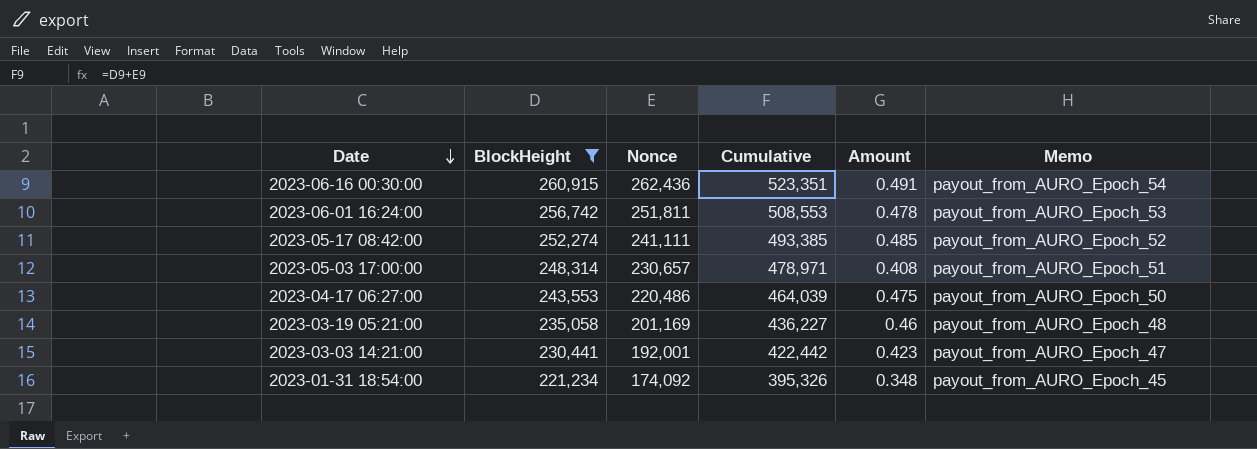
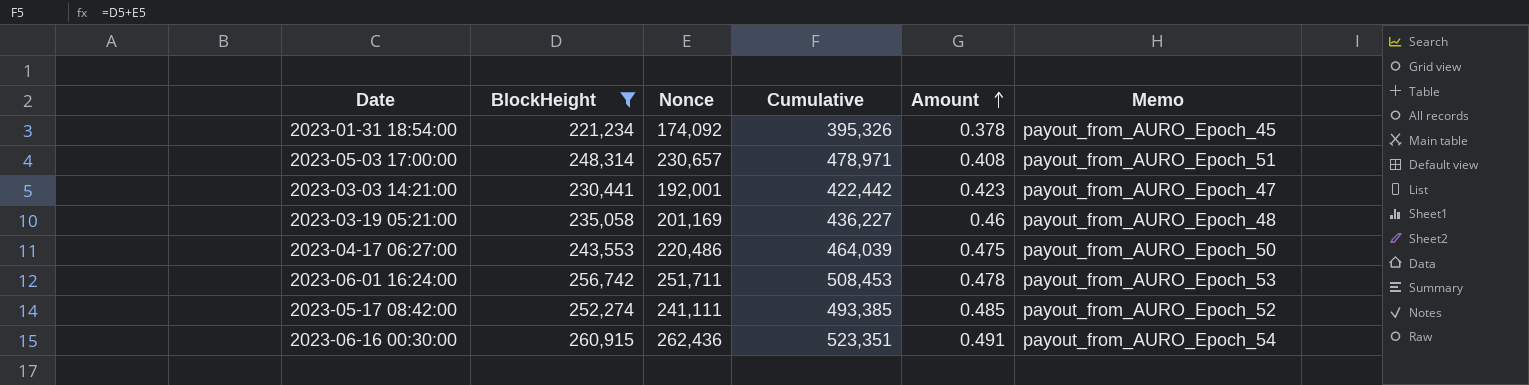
row order: Date descending -> Amount ascending
2023-01-31 18:54:00 | Amount: 0.348 -> 0.378
2023-06-01 16:24:00 | Nonce: 251,811 -> 251,711
2023-06-01 16:24:00 | Cumulative: 508,553 -> 508,453

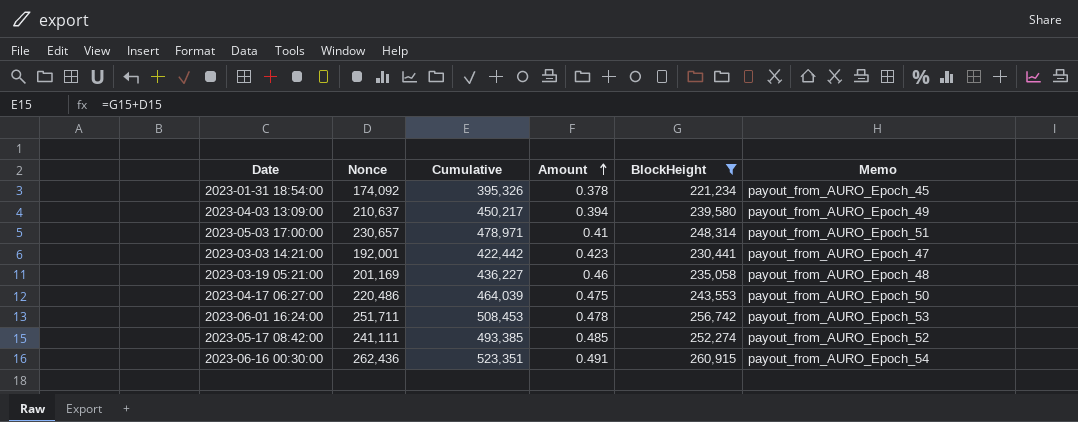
column BlockHeight | position: 2 -> 5
row 2023-04-03 13:09:00: none -> 210,637 | 450,217 | 0.394 | 239,580 | payout_from_AURO_Epoch_49
2023-05-03 17:00:00 | Amount: 0.408 -> 0.41

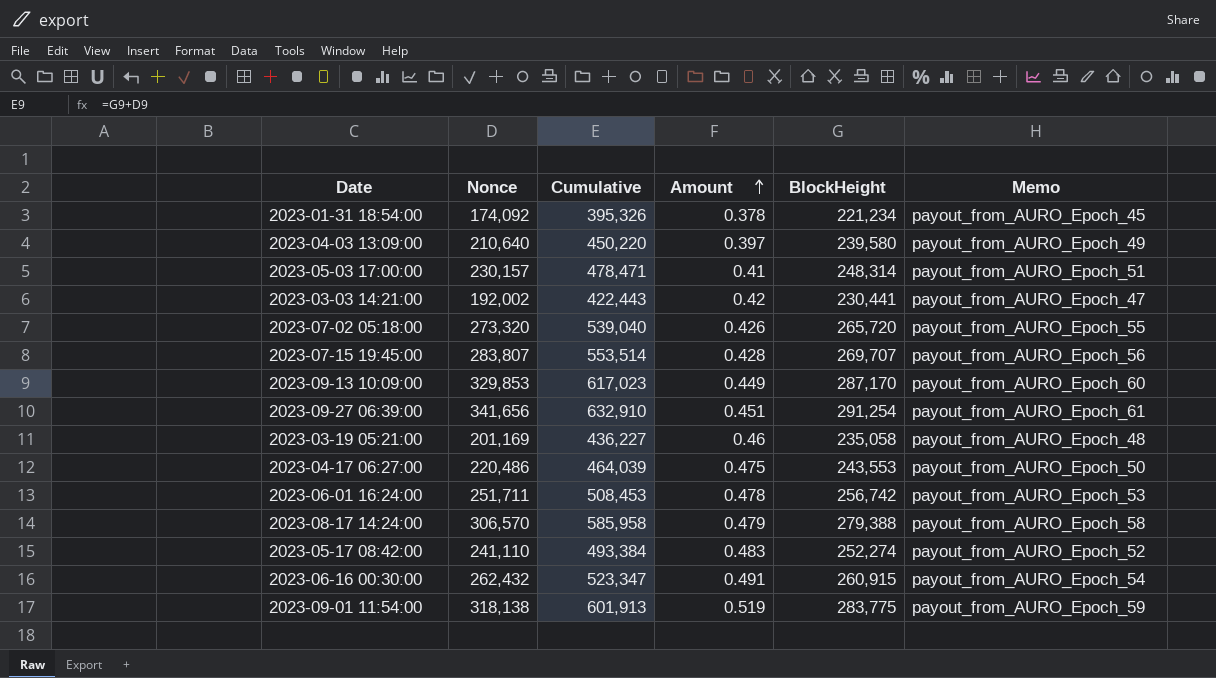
filter: BlockHeight <= 260,915 -> none
2023-04-03 13:09:00 | Nonce: 210,637 -> 210,640
2023-04-03 13:09:00 | Cumulative: 450,217 -> 450,220
2023-04-03 13:09:00 | Amount: 0.394 -> 0.397
2023-05-03 17:00:00 | Nonce: 230,657 -> 230,157
2023-05-03 17:00:00 | Cumulative: 478,971 -> 478,471
2023-03-03 14:21:00 | Nonce: 192,001 -> 192,002
2023-03-03 14:21:00 | Cumulative: 422,442 -> 422,443
2023-03-03 14:21:00 | Amount: 0.423 -> 0.42
2023-05-17 08:42:00 | Nonce: 241,111 -> 241,110
2023-05-17 08:42:00 | Cumulative: 493,385 -> 493,384
2023-05-17 08:42:00 | Amount: 0.485 -> 0.483
2023-06-16 00:30:00 | Nonce: 262,436 -> 262,432
2023-06-16 00:30:00 | Cumulative: 523,351 -> 523,347

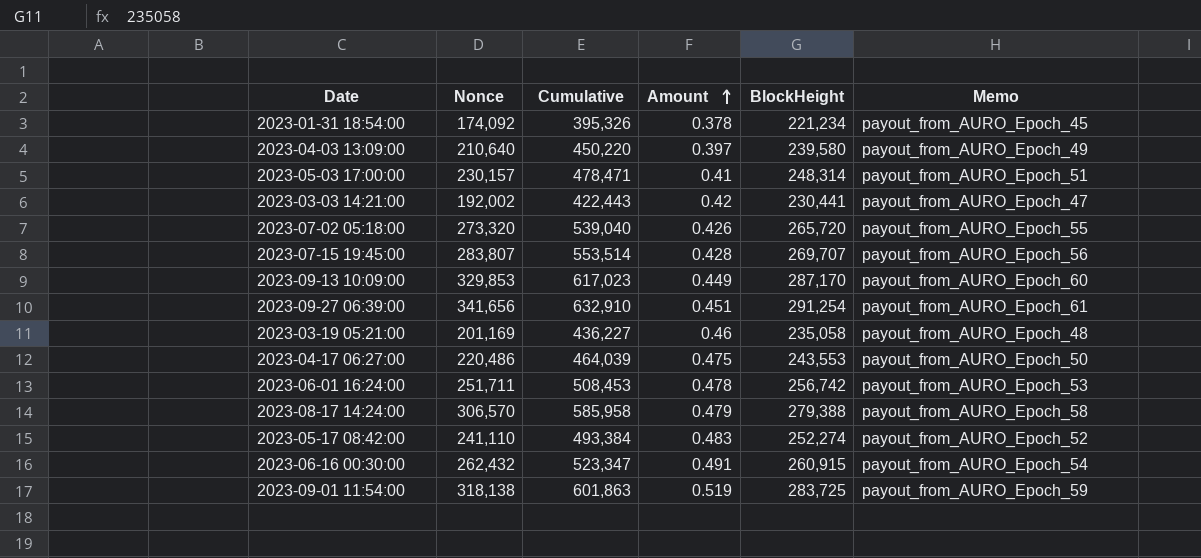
2023-09-01 11:54:00 | Cumulative: 601,913 -> 601,863
2023-09-01 11:54:00 | BlockHeight: 283,775 -> 283,725

